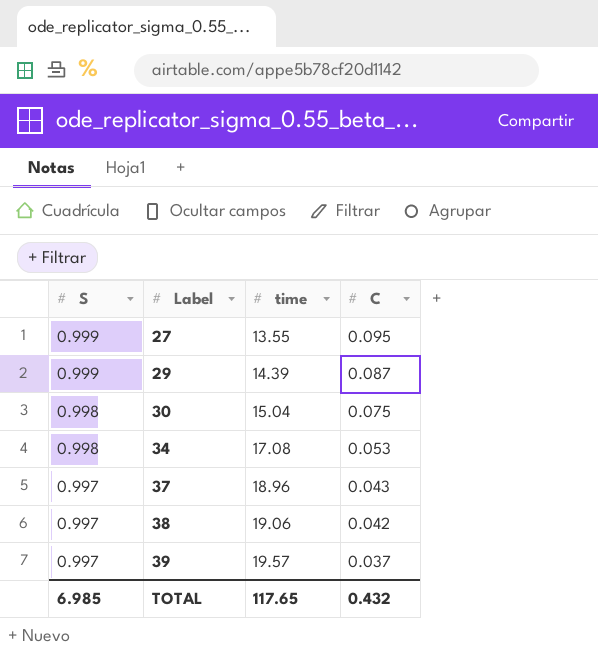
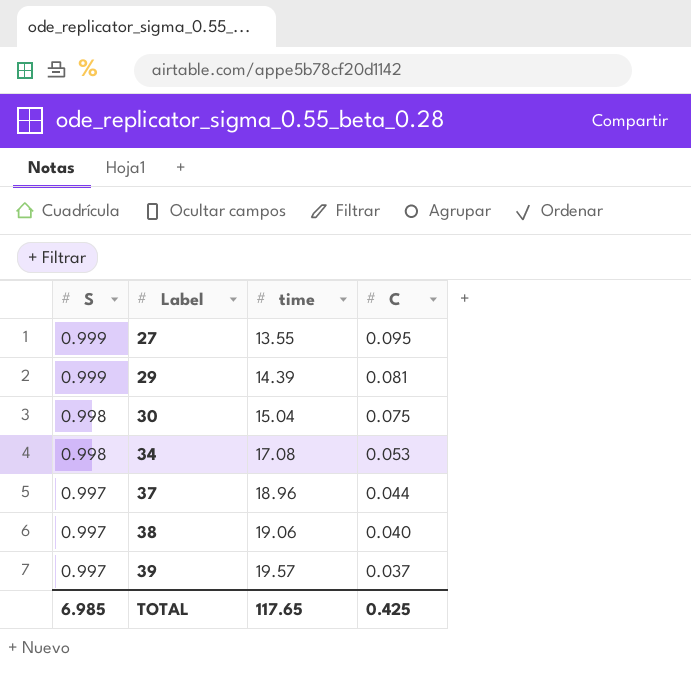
29 | C: 0.087 -> 0.081
37 | C: 0.043 -> 0.044
38 | C: 0.042 -> 0.040
TOTAL | C: 0.432 -> 0.425

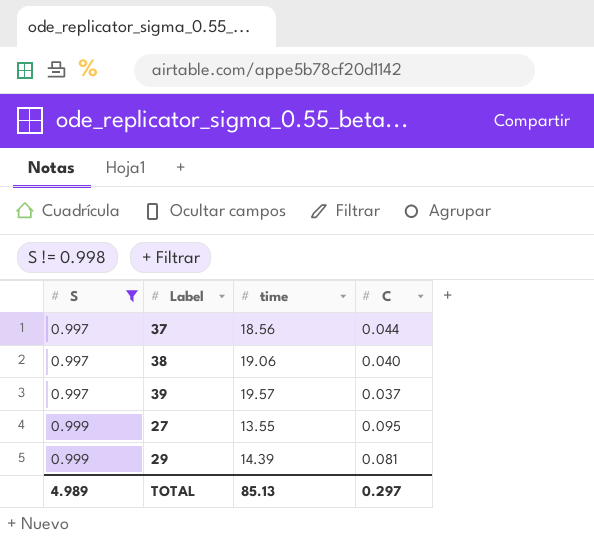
filter: none -> S != 0.998
row order: S descending -> S ascending
37 | time: 18.96 -> 18.56
TOTAL | S: 6.985 -> 4.989
TOTAL | time: 117.65 -> 85.13
TOTAL | C: 0.425 -> 0.297

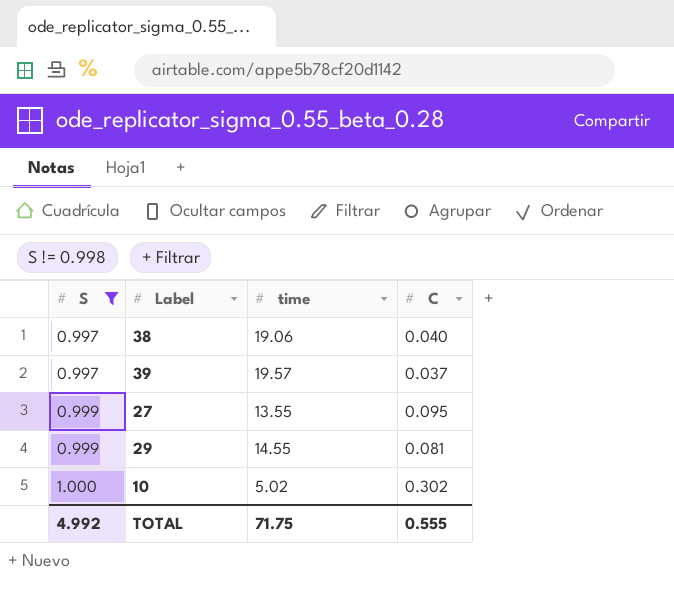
row 37: 0.997 | 18.56 | 0.044 -> none
29 | time: 14.39 -> 14.55
row 10: none -> 1.000 | 5.02 | 0.302
TOTAL | S: 4.989 -> 4.992
TOTAL | time: 85.13 -> 71.75
TOTAL | C: 0.297 -> 0.555

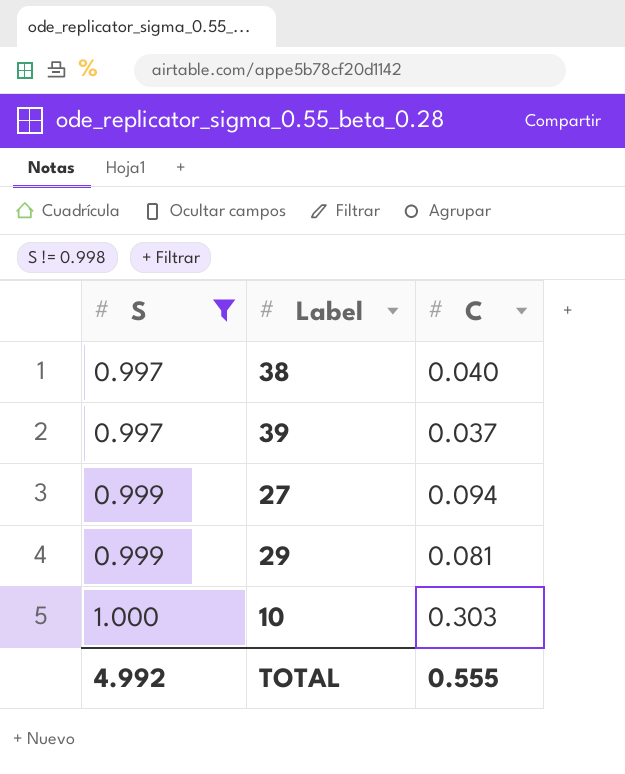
column time | position: 3 -> none
27 | C: 0.095 -> 0.094
10 | C: 0.302 -> 0.303

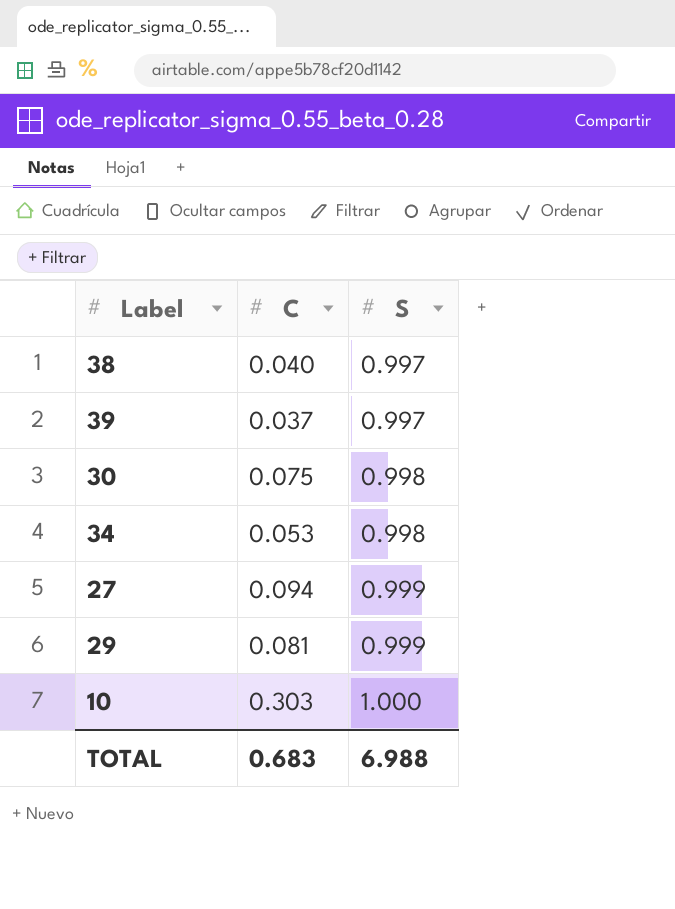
filter: S != 0.998 -> none
column S | position: 1 -> 3
TOTAL | C: 0.555 -> 0.683
TOTAL | S: 4.992 -> 6.988

